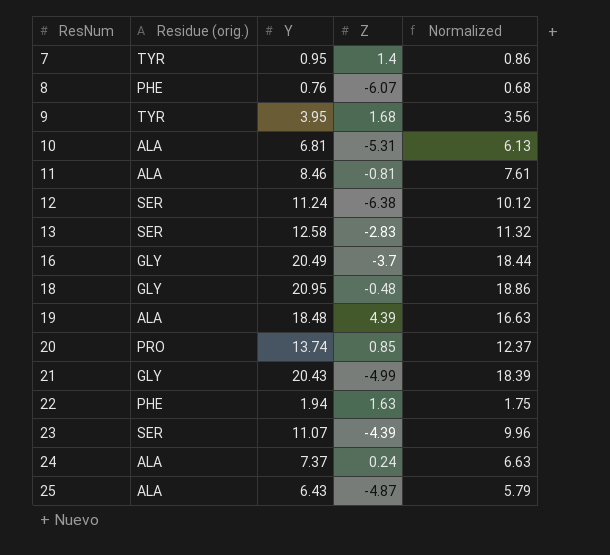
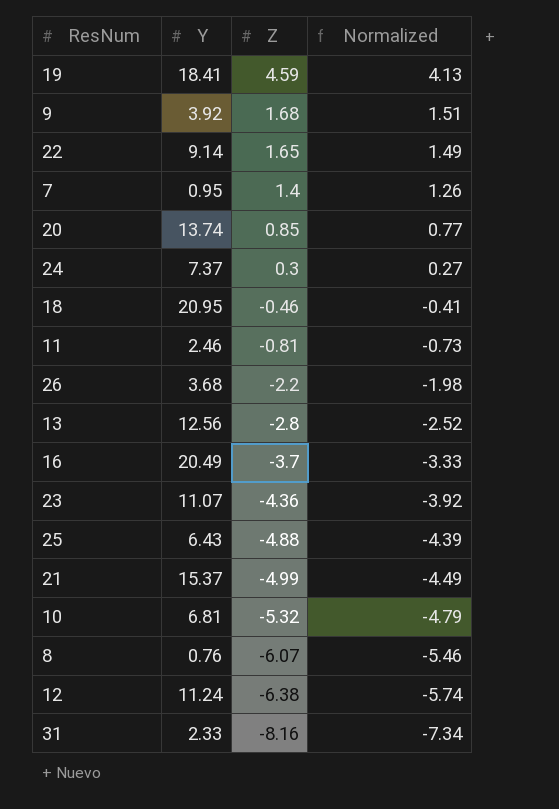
row order: ResNum ascending -> Z descending
column Residue (orig.) | position: 2 -> none
column Normalized | formula: [Y] * 0.9 -> [Z] * 0.9
19 | Y: 18.48 -> 18.41
19 | Z: 4.39 -> 4.59
9 | Y: 3.95 -> 3.92
22 | Y: 1.94 -> 9.14
22 | Z: 1.63 -> 1.65
24 | Z: 0.24 -> 0.3
18 | Z: -0.48 -> -0.46
11 | Y: 8.46 -> 2.46
row 26: none -> 3.68 | -2.2 | -1.98
13 | Y: 12.58 -> 12.56
13 | Z: -2.83 -> -2.8
23 | Z: -4.39 -> -4.36
25 | Z: -4.87 -> -4.88
21 | Y: 20.43 -> 15.37
10 | Z: -5.31 -> -5.32
row 31: none -> 2.33 | -8.16 | -7.34

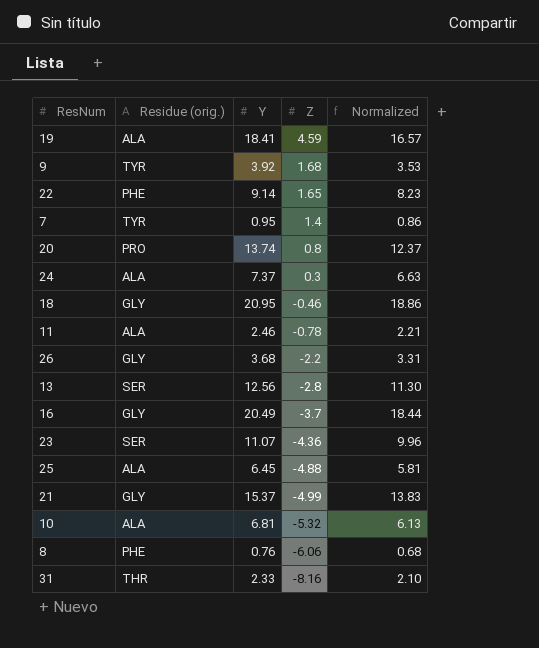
column Residue (orig.) | position: none -> 2
column Normalized | formula: [Z] * 0.9 -> [Y] * 0.9
row 12: 11.24 | -6.38 | -5.74 -> none
20 | Z: 0.85 -> 0.8
11 | Z: -0.81 -> -0.78
25 | Y: 6.43 -> 6.45
8 | Z: -6.07 -> -6.06

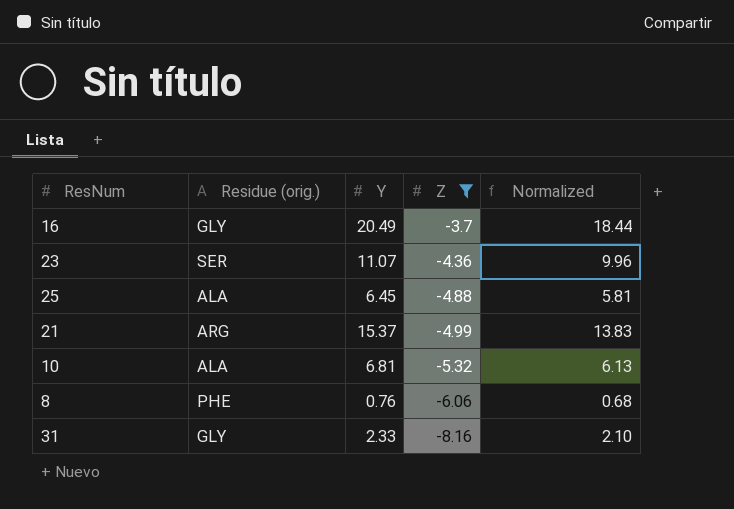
filter: none -> Z <= -3.7
21 | Residue (orig.): GLY -> ARG
31 | Residue (orig.): THR -> GLY

